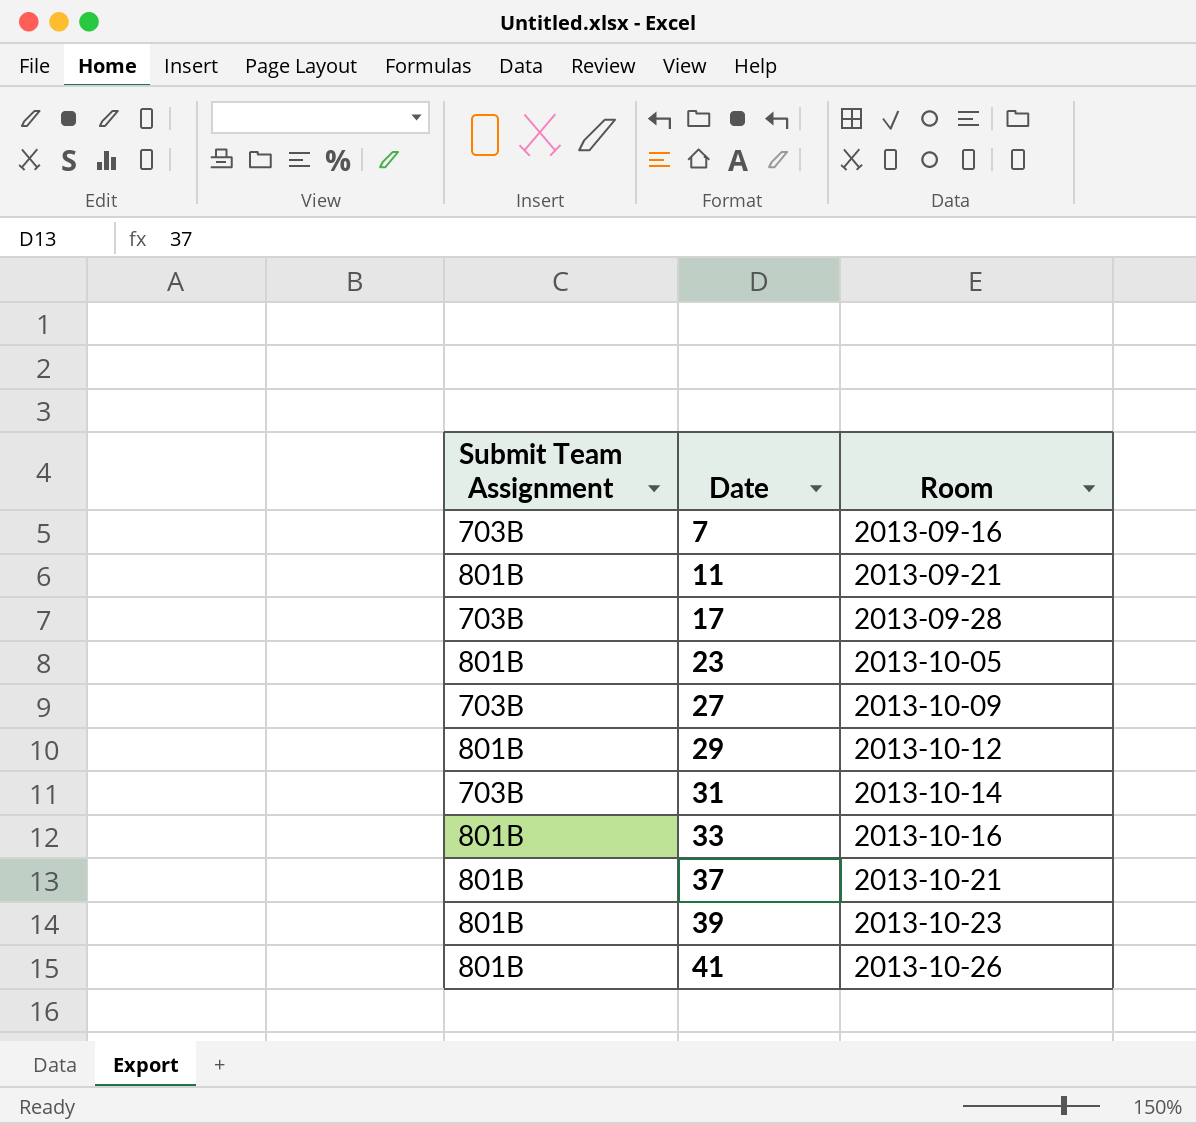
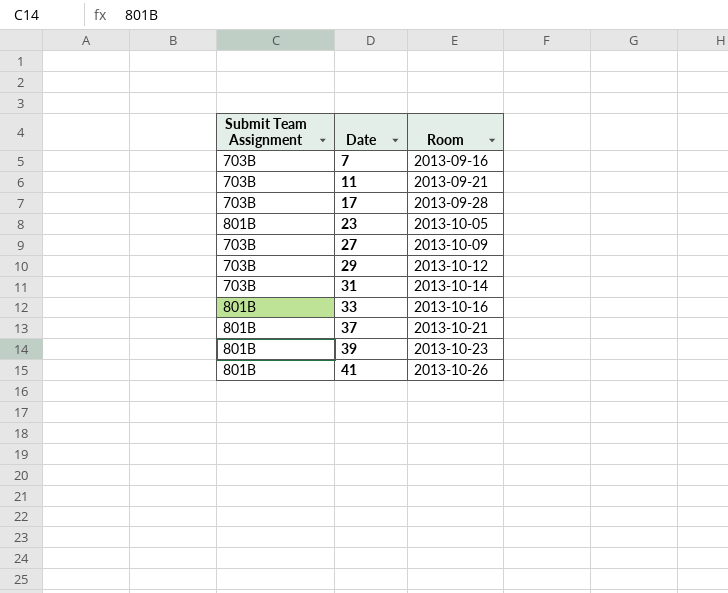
11 | Submit Team Assignment: 801B -> 703B
29 | Submit Team Assignment: 801B -> 703B

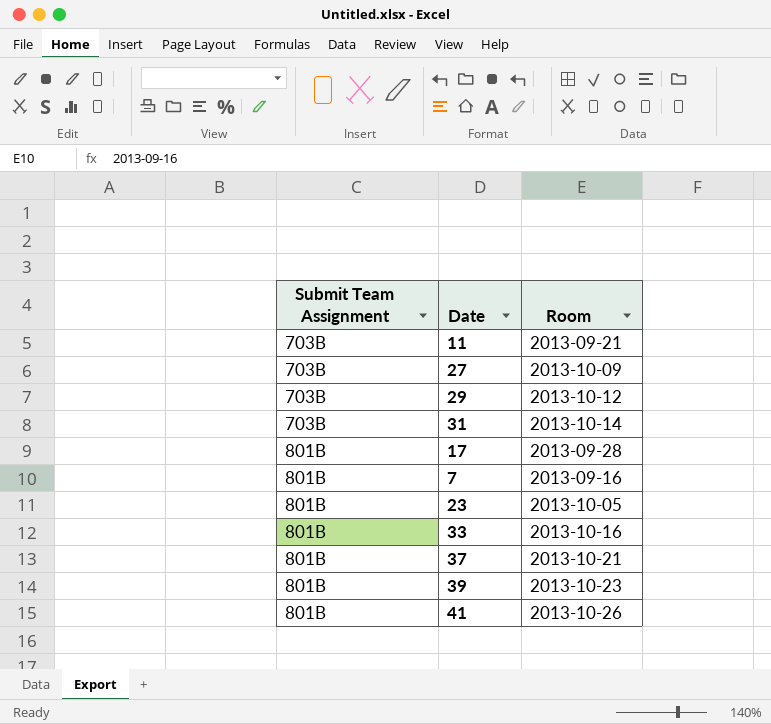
row order: Date ascending -> Submit Team Assignment ascending
17 | Submit Team Assignment: 703B -> 801B
7 | Submit Team Assignment: 703B -> 801B

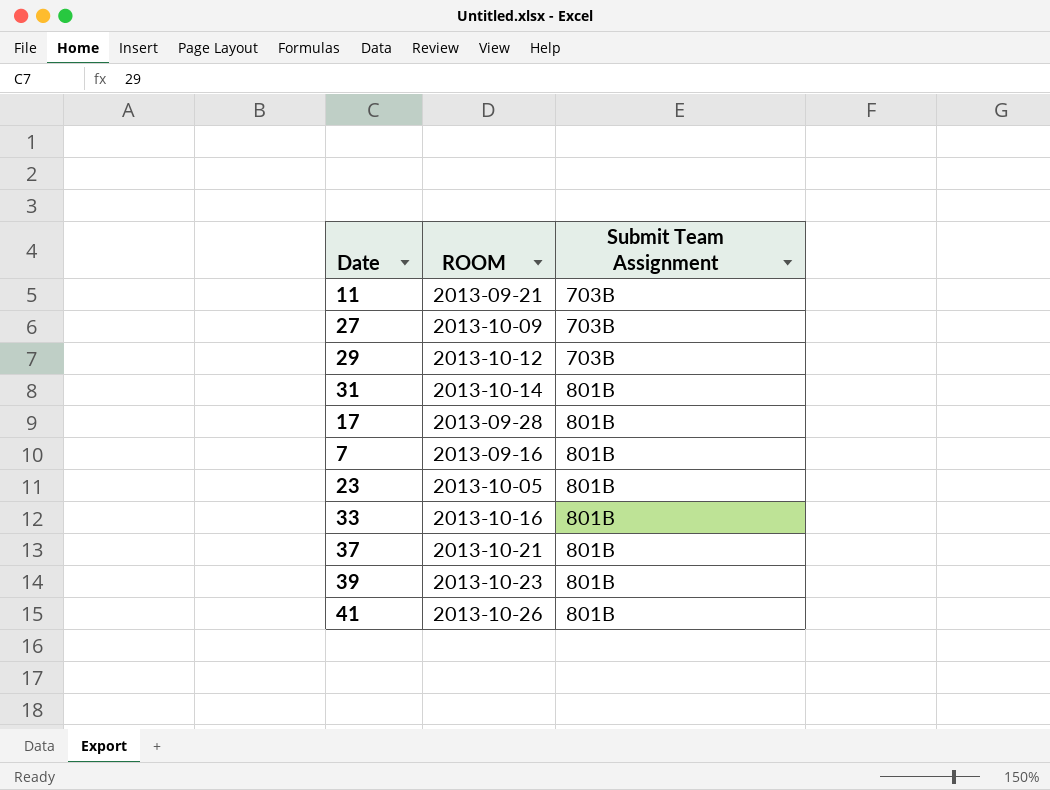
column name: Room -> ROOM
column Submit Team Assignment | position: 1 -> 3
31 | Submit Team Assignment: 703B -> 801B

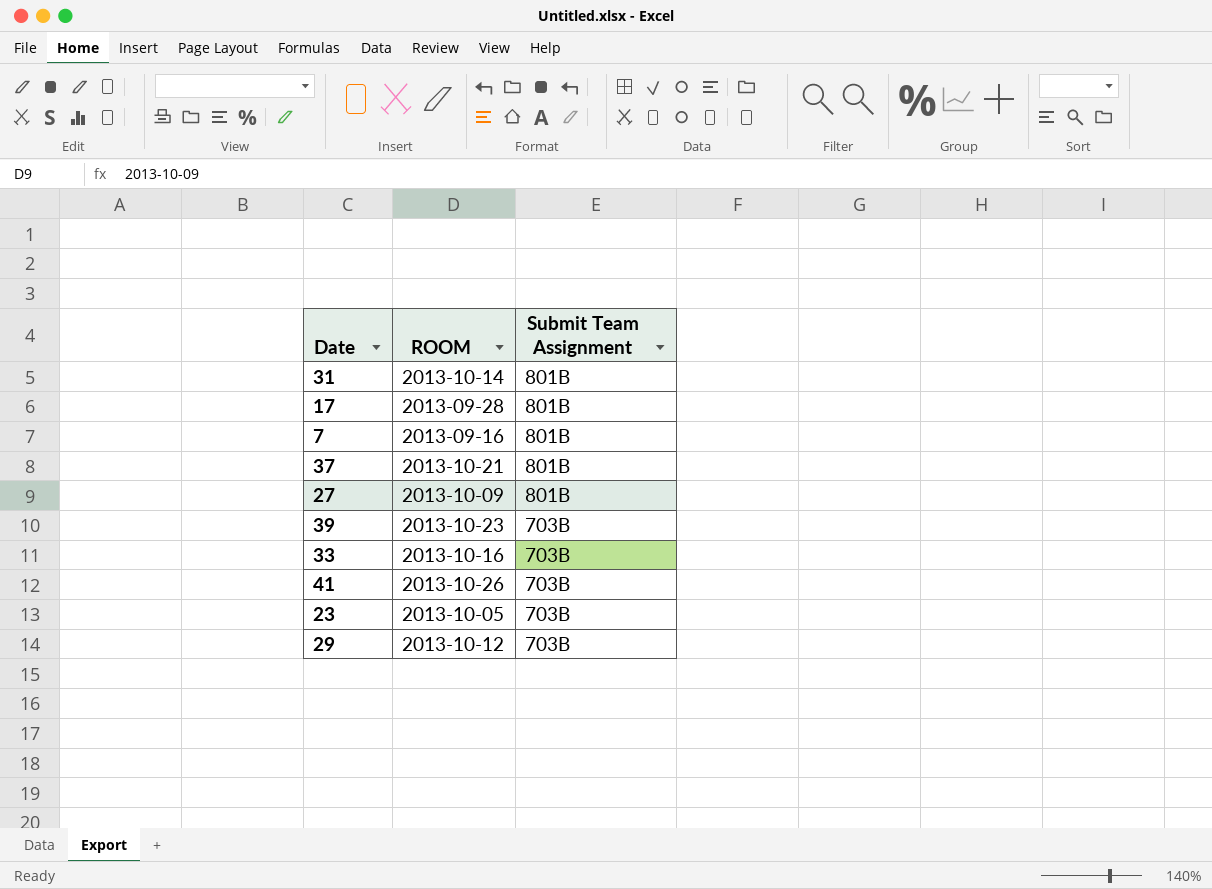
row order: Submit Team Assignment ascending -> Submit Team Assignment descending
row 11: 2013-09-21 | 703B -> none
27 | Submit Team Assignment: 703B -> 801B
39 | Submit Team Assignment: 801B -> 703B
33 | Submit Team Assignment: 801B -> 703B
41 | Submit Team Assignment: 801B -> 703B
23 | Submit Team Assignment: 801B -> 703B

